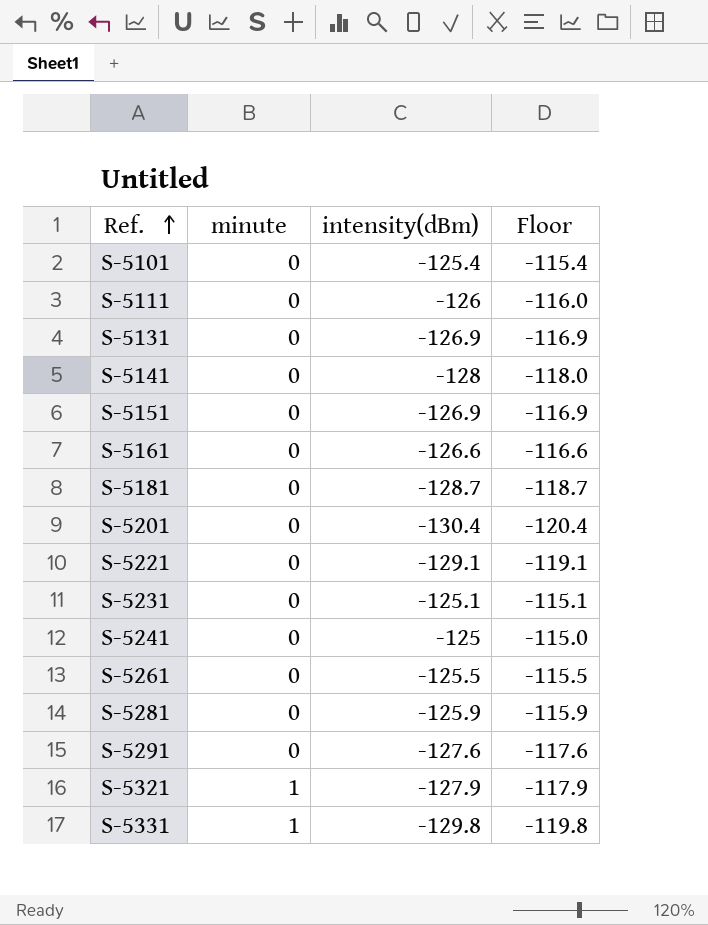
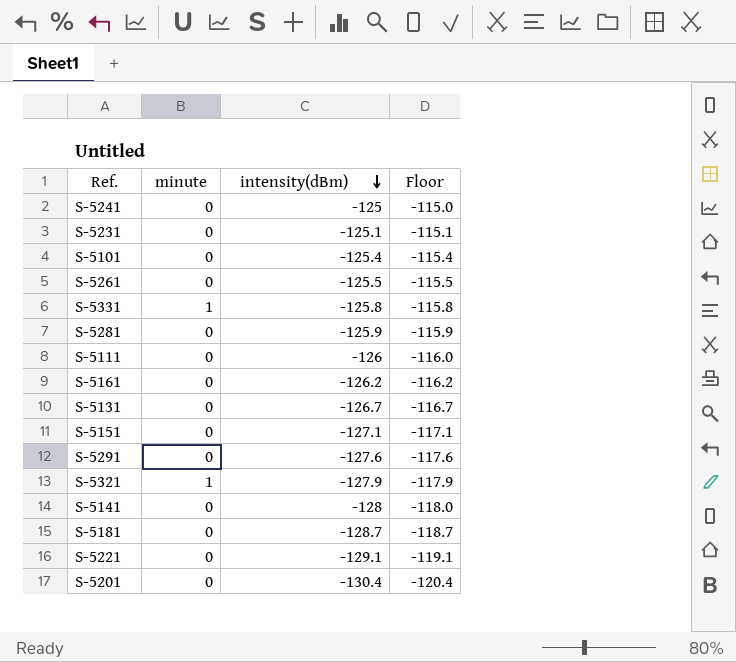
row order: Ref. ascending -> intensity(dBm) descending
S-5331 | intensity(dBm): -129.8 -> -125.8
S-5331 | Floor: -119.8 -> -115.8
S-5161 | intensity(dBm): -126.6 -> -126.2
S-5161 | Floor: -116.6 -> -116.2
S-5131 | intensity(dBm): -126.9 -> -126.7
S-5131 | Floor: -116.9 -> -116.7
S-5151 | intensity(dBm): -126.9 -> -127.1
S-5151 | Floor: -116.9 -> -117.1

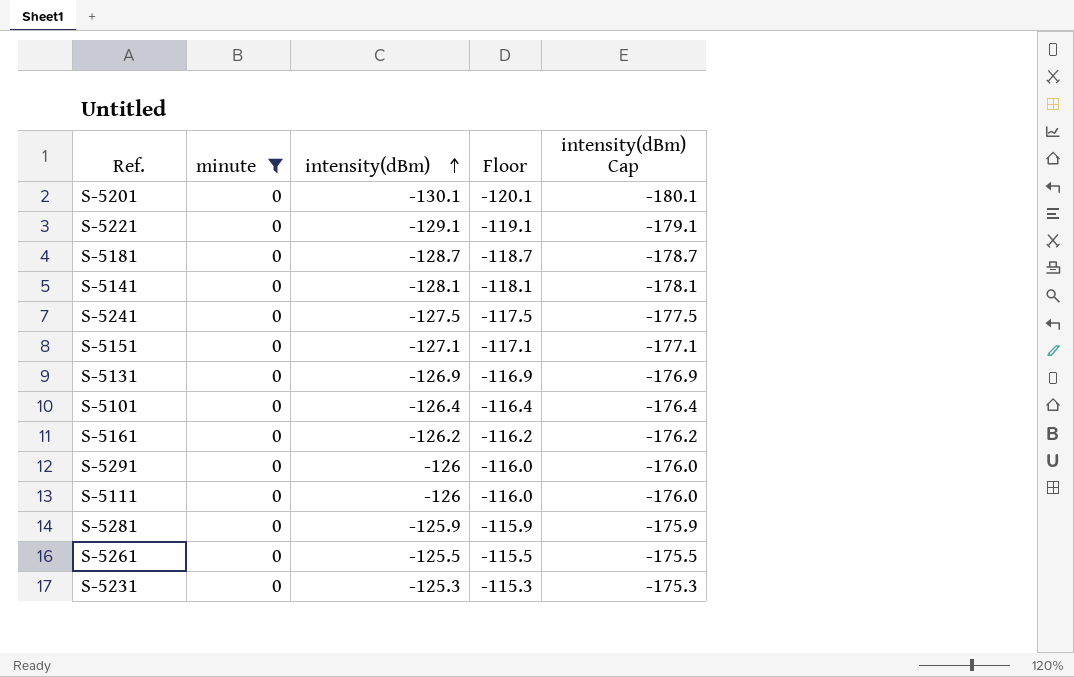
filter: none -> minute = 0
row order: intensity(dBm) descending -> intensity(dBm) ascending
column intensity(dBm) Cap | formula: none -> [intensity(dBm)] - 50
S-5201 | intensity(dBm): -130.4 -> -130.1
S-5201 | Floor: -120.4 -> -120.1
S-5141 | intensity(dBm): -128 -> -128.1
S-5141 | Floor: -118.0 -> -118.1
S-5241 | intensity(dBm): -125 -> -127.5
S-5241 | Floor: -115.0 -> -117.5
S-5131 | intensity(dBm): -126.7 -> -126.9
S-5131 | Floor: -116.7 -> -116.9
S-5101 | intensity(dBm): -125.4 -> -126.4
S-5101 | Floor: -115.4 -> -116.4
S-5291 | intensity(dBm): -127.6 -> -126
S-5291 | Floor: -117.6 -> -116.0
S-5231 | intensity(dBm): -125.1 -> -125.3
S-5231 | Floor: -115.1 -> -115.3

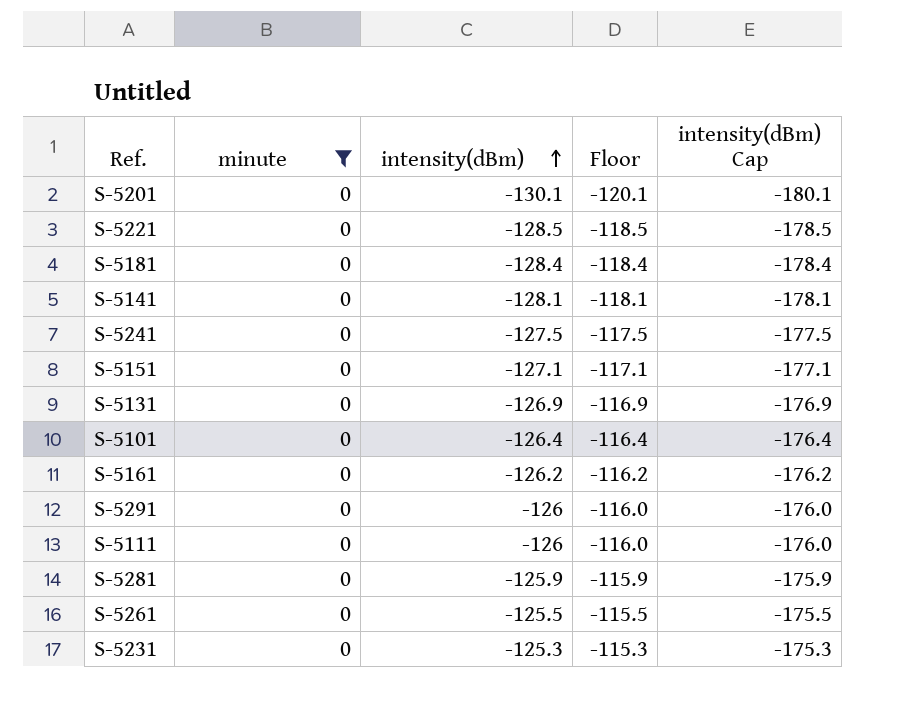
S-5221 | intensity(dBm): -129.1 -> -128.5
S-5221 | Floor: -119.1 -> -118.5
S-5221 | intensity(dBm) Cap: -179.1 -> -178.5
S-5181 | intensity(dBm): -128.7 -> -128.4
S-5181 | Floor: -118.7 -> -118.4
S-5181 | intensity(dBm) Cap: -178.7 -> -178.4

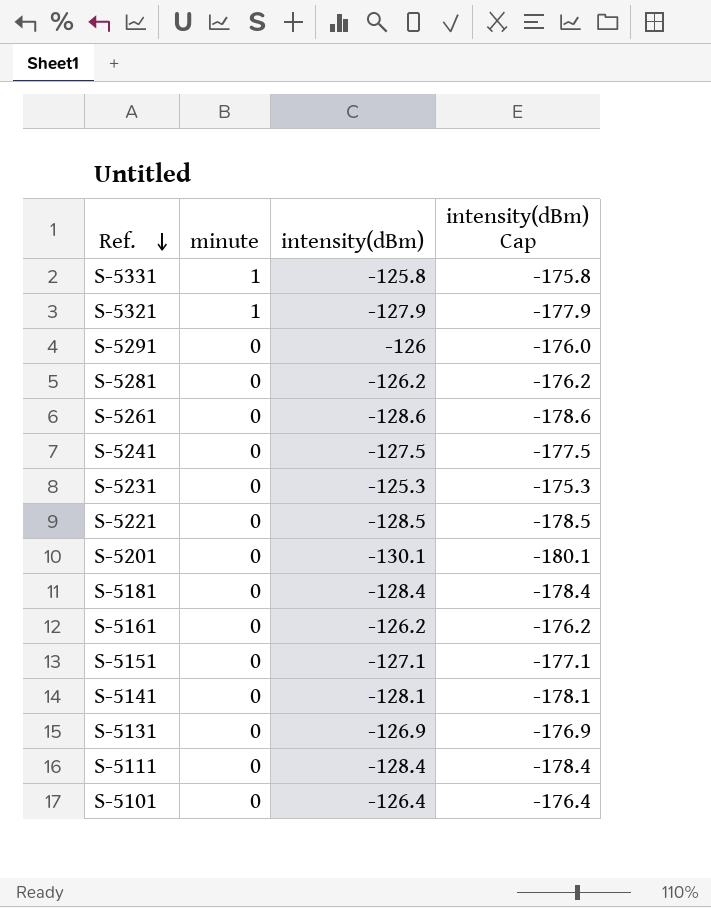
filter: minute = 0 -> none
row order: intensity(dBm) ascending -> Ref. descending
column Floor | formula: [intensity(dBm)] + 10 -> none
S-5281 | intensity(dBm): -125.9 -> -126.2
S-5281 | intensity(dBm) Cap: -175.9 -> -176.2
S-5261 | intensity(dBm): -125.5 -> -128.6
S-5261 | intensity(dBm) Cap: -175.5 -> -178.6
S-5111 | intensity(dBm): -126 -> -128.4
S-5111 | intensity(dBm) Cap: -176.0 -> -178.4

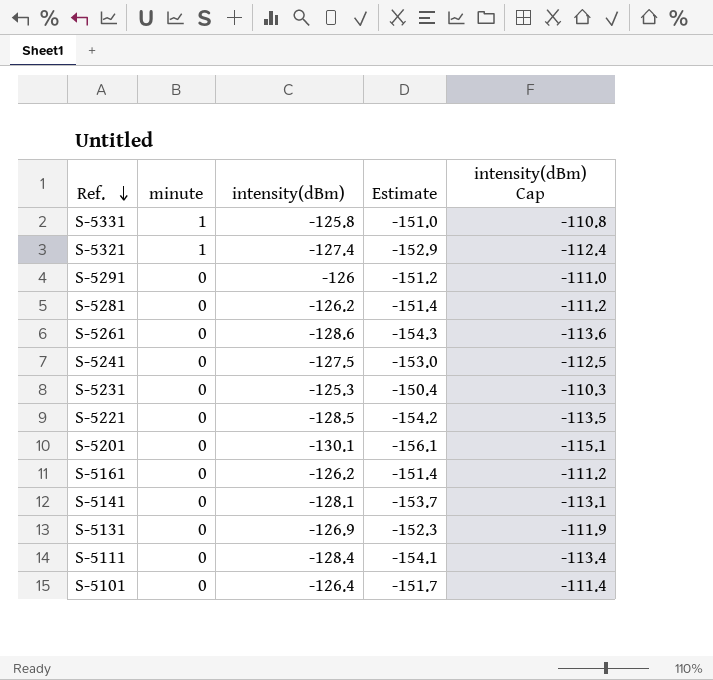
column Estimate | formula: none -> [intensity(dBm)] * 1.2
column intensity(dBm) Cap | formula: [intensity(dBm)] - 50 -> [intensity(dBm)] + 15
row S-5181: 0 | -128.4 | -178.4 -> none
row S-5151: 0 | -127.1 | -177.1 -> none
S-5321 | intensity(dBm): -127.9 -> -127.4

